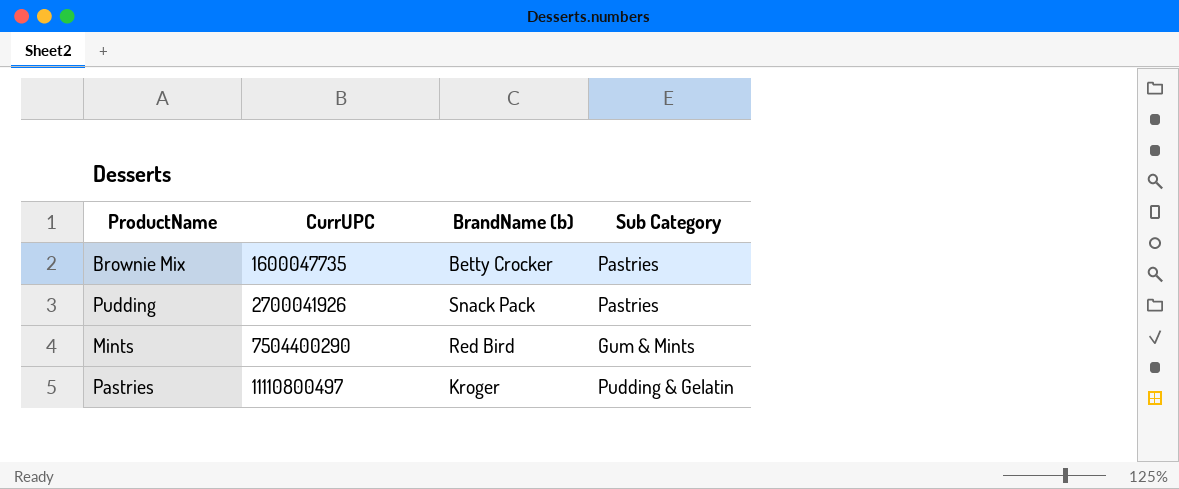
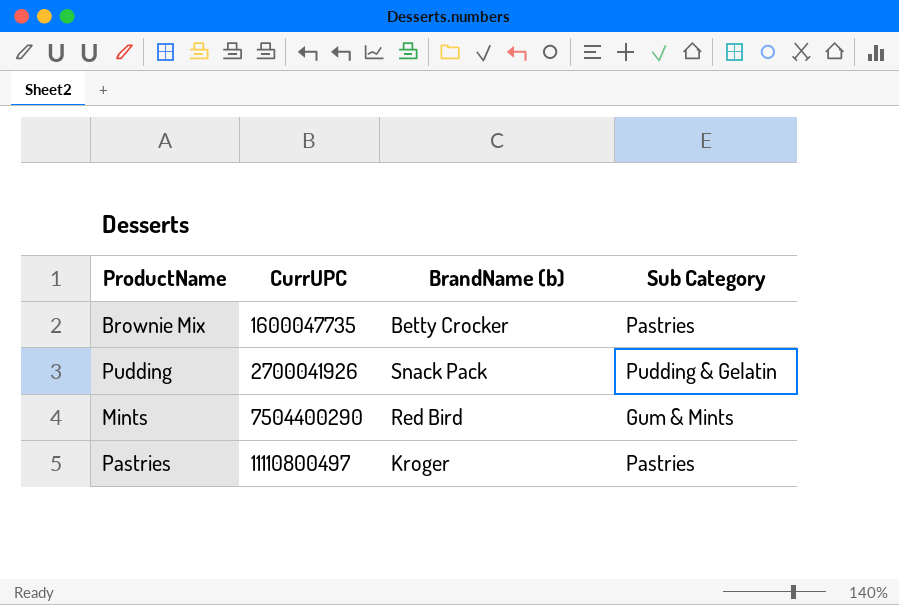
Pudding | Sub Category: Pastries -> Pudding & Gelatin
Pastries | Sub Category: Pudding & Gelatin -> Pastries

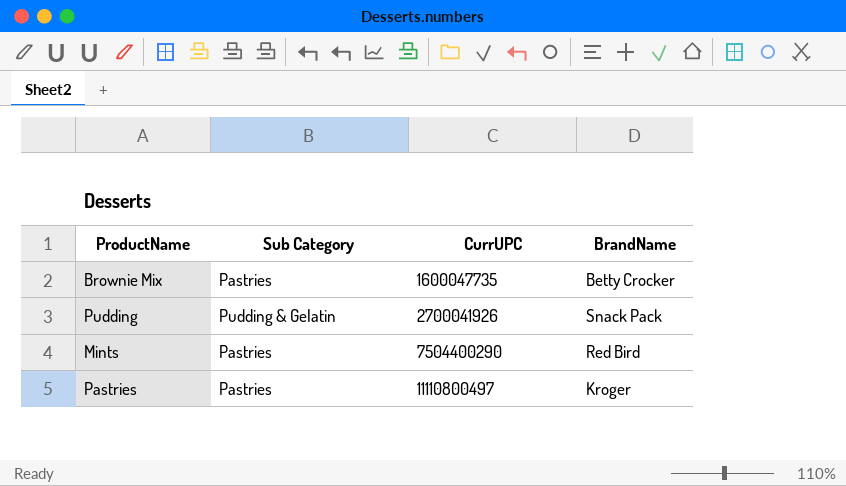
column Sub Category | position: 4 -> 2
column name: BrandName (b) -> BrandName
Mints | Sub Category: Gum & Mints -> Pastries

